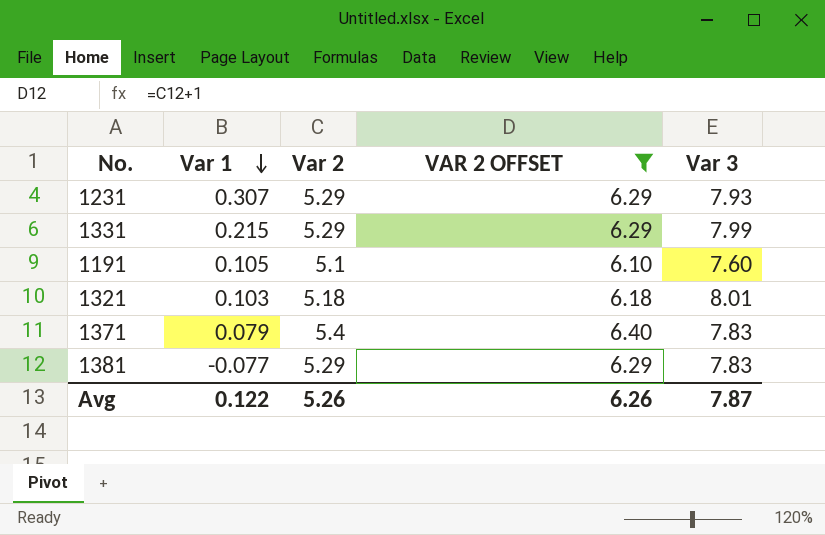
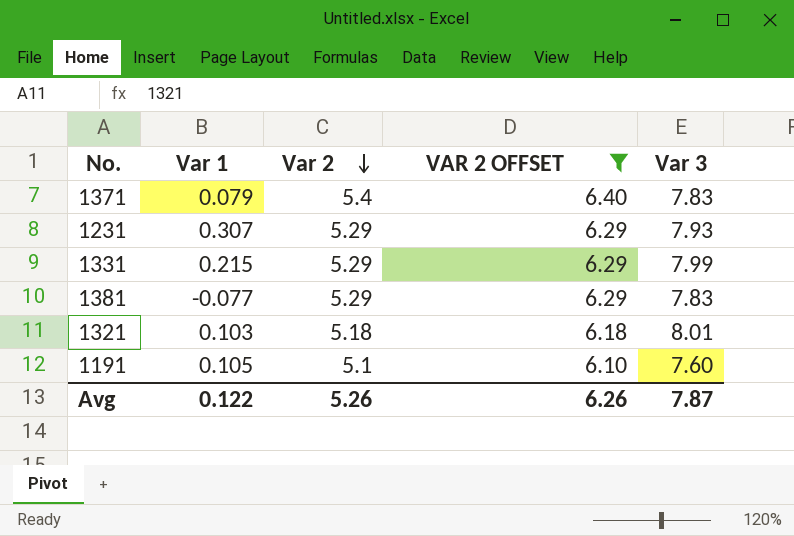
row order: Var 1 descending -> Var 2 descending

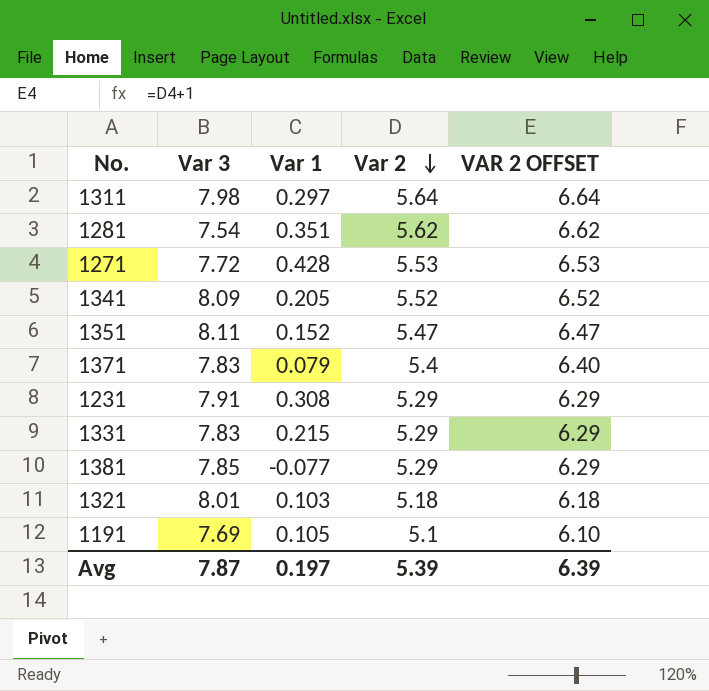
filter: VAR 2 OFFSET <= 6.40 -> none
column Var 3 | position: 5 -> 2
1231 | Var 3: 7.93 -> 7.91
1231 | Var 1: 0.307 -> 0.308
1331 | Var 3: 7.99 -> 7.83
1381 | Var 3: 7.83 -> 7.85
1191 | Var 3: 7.60 -> 7.69
Avg | Var 1: 0.122 -> 0.197
Avg | Var 2: 5.26 -> 5.39
Avg | VAR 2 OFFSET: 6.26 -> 6.39

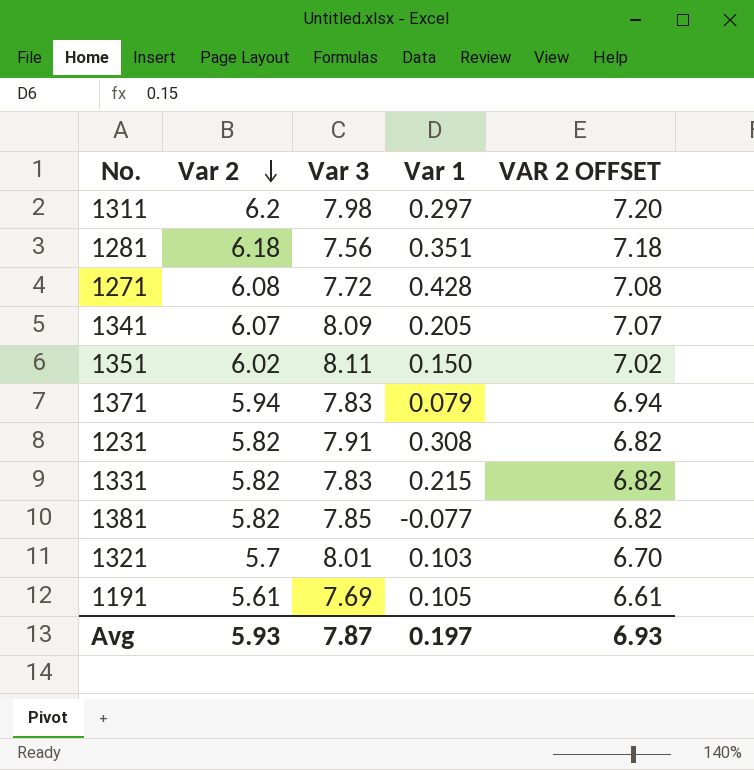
column Var 2 | position: 4 -> 2
1311 | Var 2: 5.64 -> 6.2
1311 | VAR 2 OFFSET: 6.64 -> 7.20
1281 | Var 2: 5.62 -> 6.18
1281 | Var 3: 7.54 -> 7.56
1281 | VAR 2 OFFSET: 6.62 -> 7.18
1271 | Var 2: 5.53 -> 6.08
1271 | VAR 2 OFFSET: 6.53 -> 7.08
1341 | Var 2: 5.52 -> 6.07
1341 | VAR 2 OFFSET: 6.52 -> 7.07
1351 | Var 2: 5.47 -> 6.02
1351 | Var 1: 0.152 -> 0.150
1351 | VAR 2 OFFSET: 6.47 -> 7.02
1371 | Var 2: 5.4 -> 5.94
1371 | VAR 2 OFFSET: 6.40 -> 6.94
1231 | Var 2: 5.29 -> 5.82
1231 | VAR 2 OFFSET: 6.29 -> 6.82
1331 | Var 2: 5.29 -> 5.82
1331 | VAR 2 OFFSET: 6.29 -> 6.82
1381 | Var 2: 5.29 -> 5.82
1381 | VAR 2 OFFSET: 6.29 -> 6.82
1321 | Var 2: 5.18 -> 5.7
1321 | VAR 2 OFFSET: 6.18 -> 6.70
1191 | Var 2: 5.1 -> 5.61
1191 | VAR 2 OFFSET: 6.10 -> 6.61
Avg | Var 2: 5.39 -> 5.93
Avg | VAR 2 OFFSET: 6.39 -> 6.93

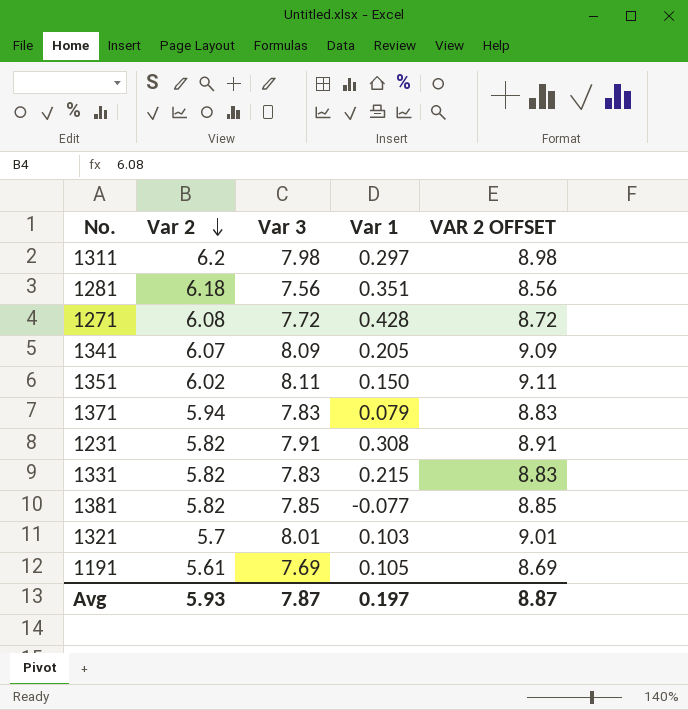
column VAR 2 OFFSET | formula: [Var 2] + 1 -> [Var 3] + 1
Avg | VAR 2 OFFSET: 6.93 -> 8.87

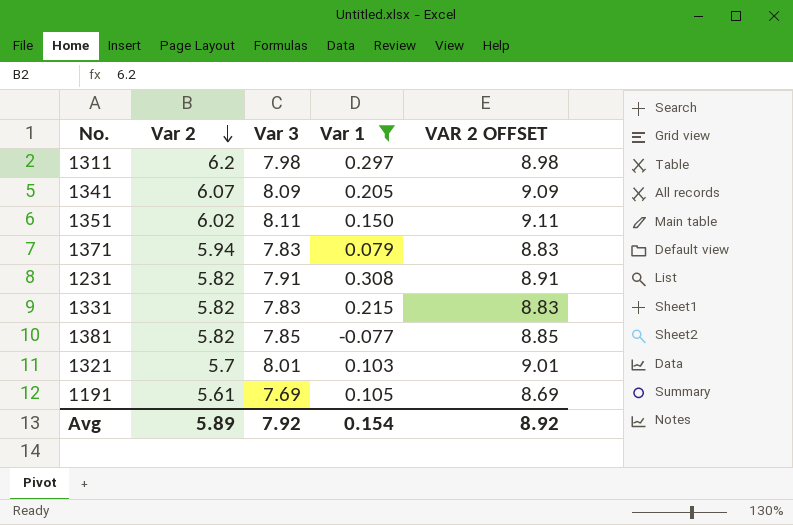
filter: none -> Var 1 <= 0.308
Avg | Var 2: 5.93 -> 5.89
Avg | Var 3: 7.87 -> 7.92
Avg | Var 1: 0.197 -> 0.154
Avg | VAR 2 OFFSET: 8.87 -> 8.92

